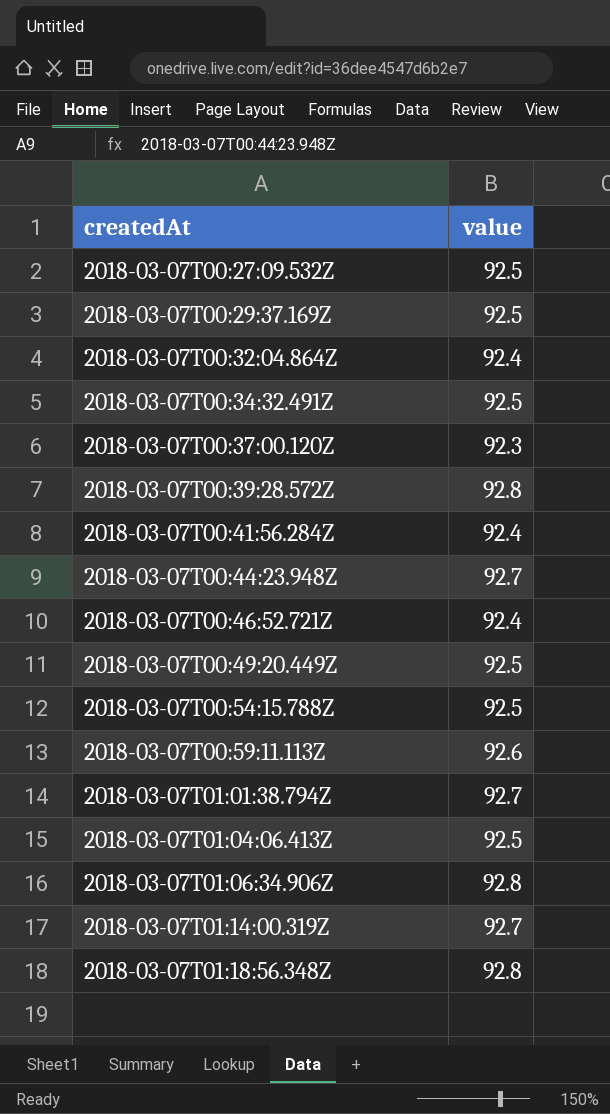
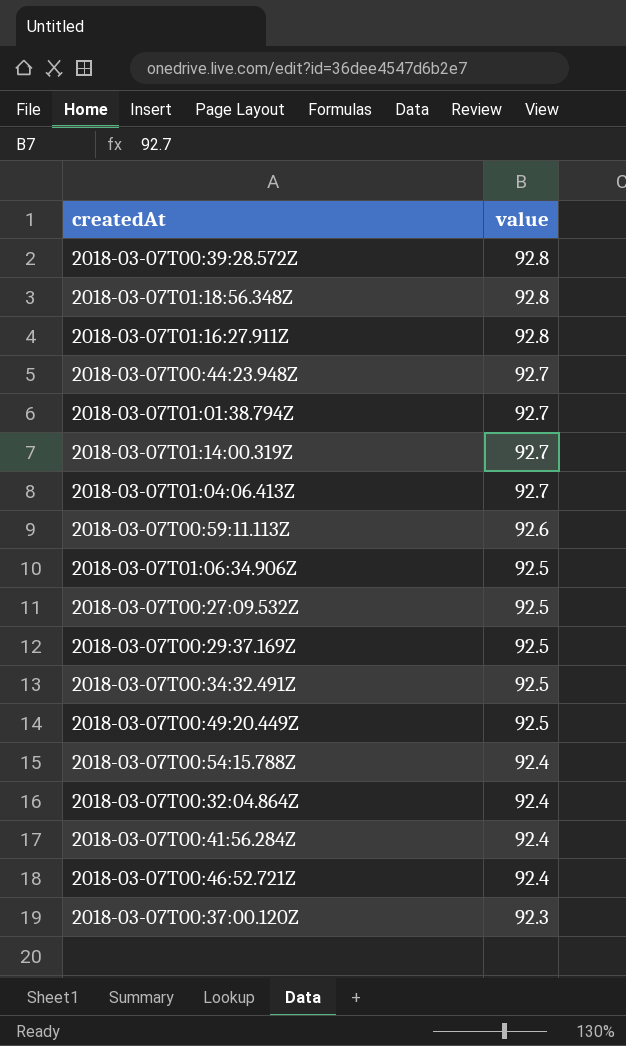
row order: createdAt ascending -> value descending
row 2018-03-07T01:16:27.911Z: none -> 92.8
2018-03-07T01:04:06.413Z | value: 92.5 -> 92.7
2018-03-07T01:06:34.906Z | value: 92.8 -> 92.5
2018-03-07T00:54:15.788Z | value: 92.5 -> 92.4

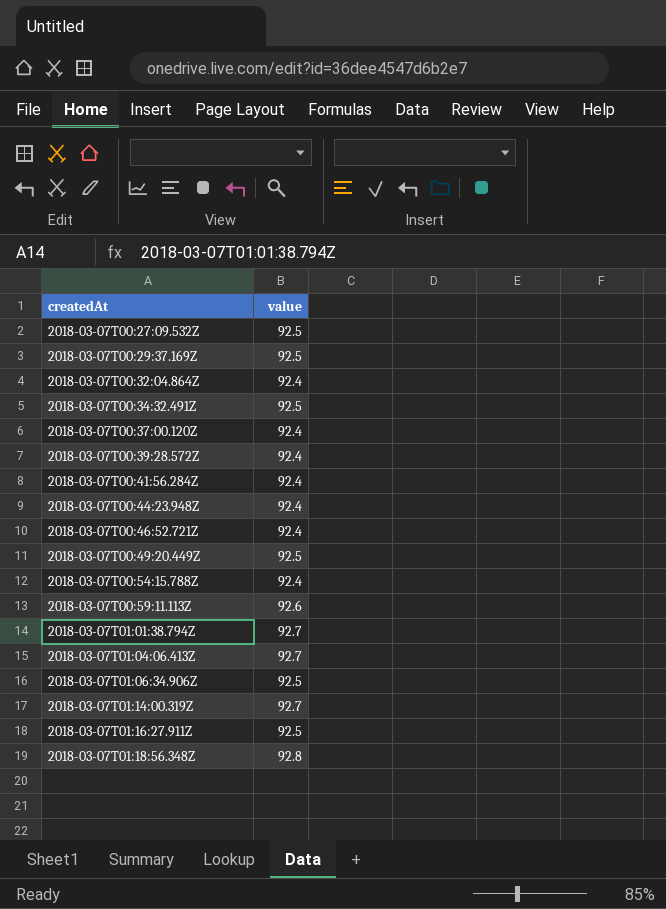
row order: value descending -> createdAt ascending
2018-03-07T00:37:00.120Z | value: 92.3 -> 92.4
2018-03-07T00:39:28.572Z | value: 92.8 -> 92.4
2018-03-07T00:44:23.948Z | value: 92.7 -> 92.4
2018-03-07T01:16:27.911Z | value: 92.8 -> 92.5

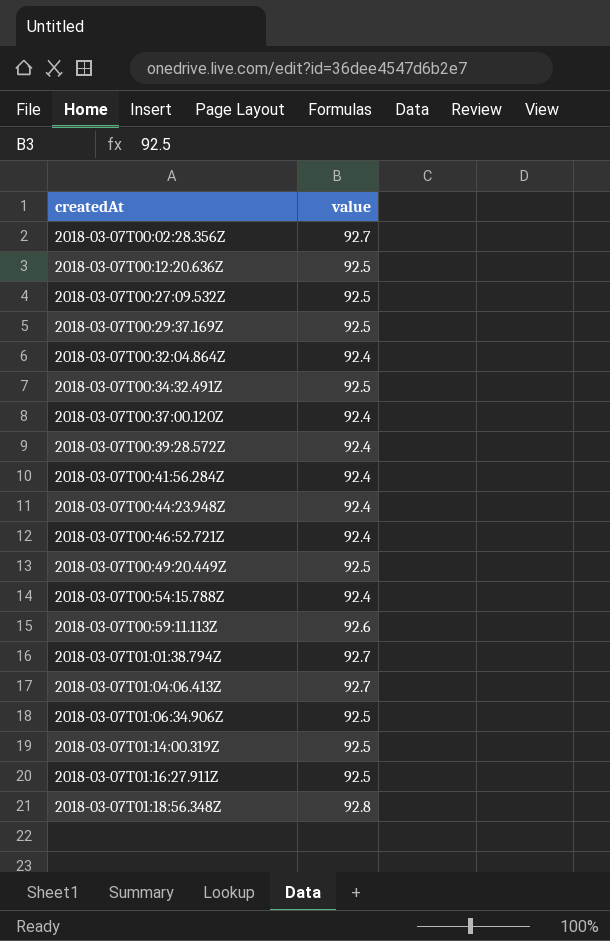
row 2018-03-07T00:02:28.356Z: none -> 92.7
row 2018-03-07T00:12:20.636Z: none -> 92.5
2018-03-07T01:14:00.319Z | value: 92.7 -> 92.5

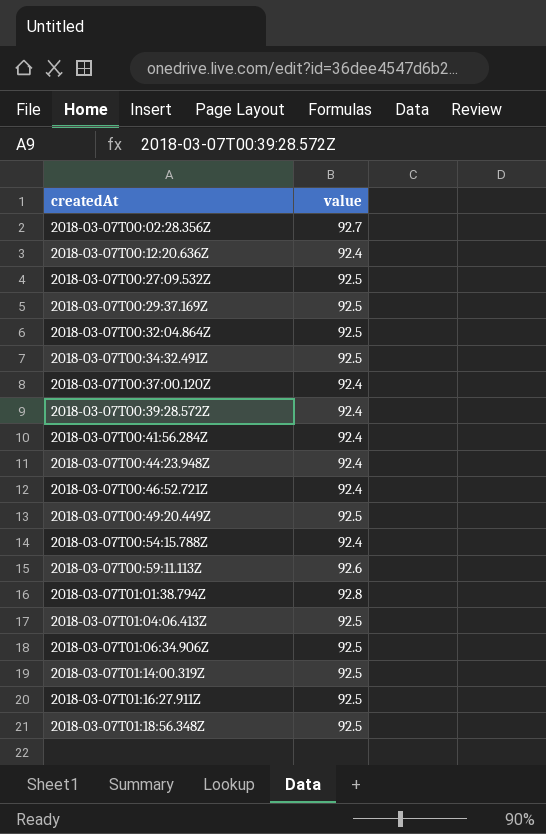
2018-03-07T00:12:20.636Z | value: 92.5 -> 92.4
2018-03-07T00:32:04.864Z | value: 92.4 -> 92.5
2018-03-07T01:01:38.794Z | value: 92.7 -> 92.8
2018-03-07T01:04:06.413Z | value: 92.7 -> 92.5
2018-03-07T01:18:56.348Z | value: 92.8 -> 92.5

